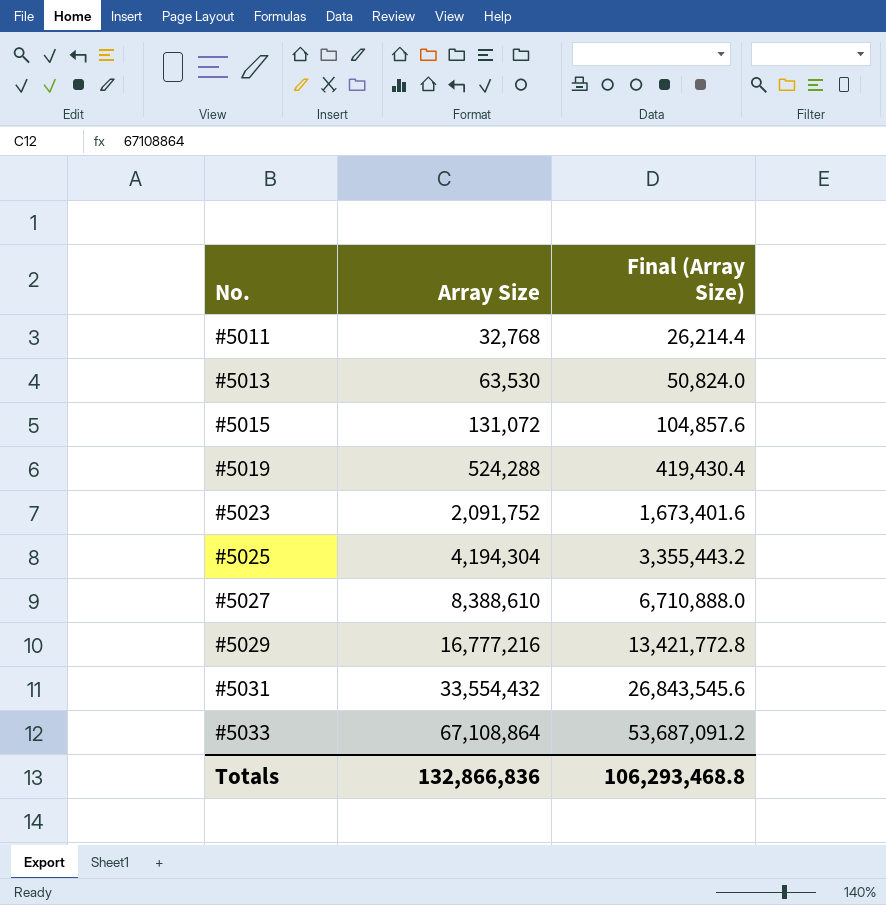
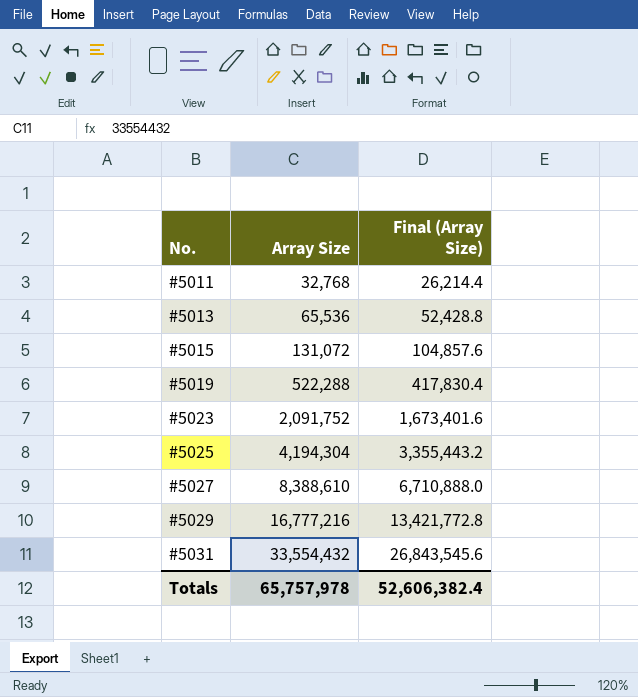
row #5033: 67,108,864 | 53,687,091.2 -> none
#5013 | Array Size: 63,530 -> 65,536
#5013 | Final (Array Size): 50,824.0 -> 52,428.8
#5019 | Array Size: 524,288 -> 522,288
#5019 | Final (Array Size): 419,430.4 -> 417,830.4
Totals | Array Size: 132,866,836 -> 65,757,978
Totals | Final (Array Size): 106,293,468.8 -> 52,606,382.4

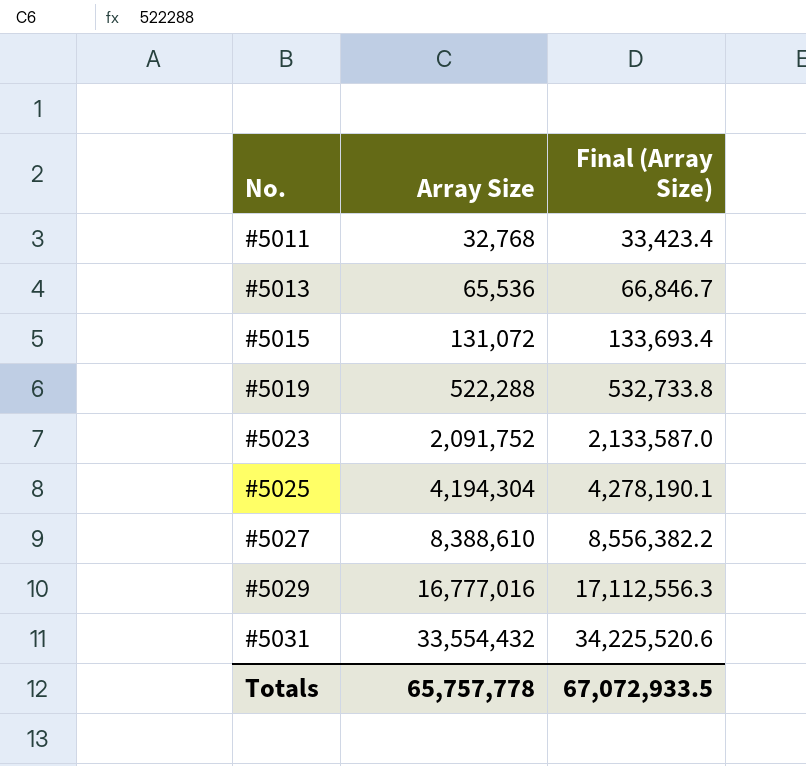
column Final (Array Size) | formula: [Array Size] * 0.8 -> [Array Size] * 1.02
#5029 | Array Size: 16,777,216 -> 16,777,016
Totals | Array Size: 65,757,978 -> 65,757,778
Totals | Final (Array Size): 52,606,382.4 -> 67,072,933.5

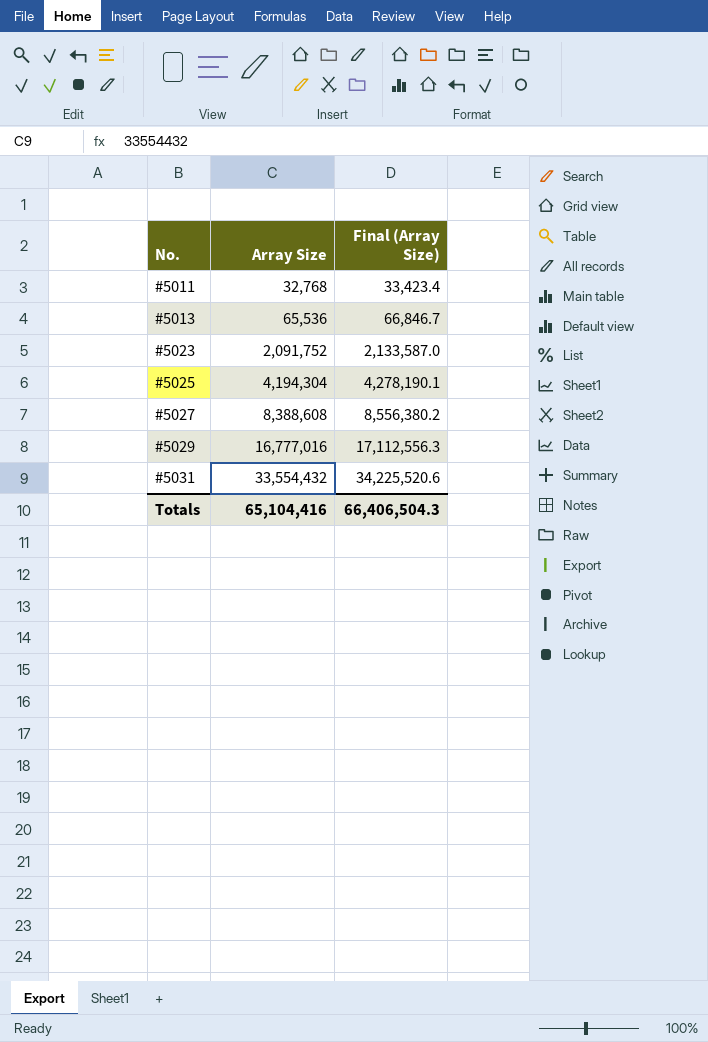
row #5015: 131,072 | 133,693.4 -> none
row #5019: 522,288 | 532,733.8 -> none
#5027 | Array Size: 8,388,610 -> 8,388,608
#5027 | Final (Array Size): 8,556,382.2 -> 8,556,380.2
Totals | Array Size: 65,757,778 -> 65,104,416
Totals | Final (Array Size): 67,072,933.5 -> 66,406,504.3

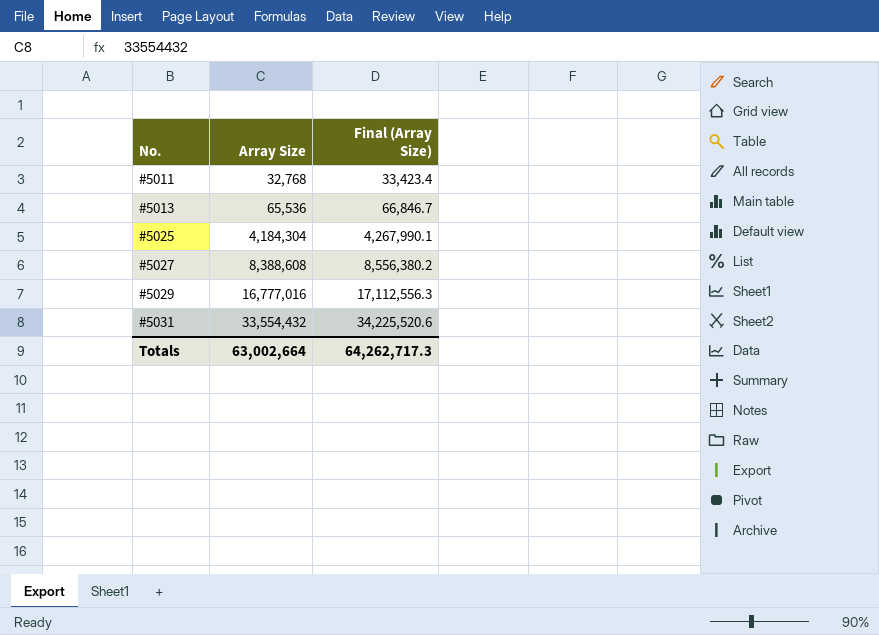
row #5023: 2,091,752 | 2,133,587.0 -> none
#5025 | Array Size: 4,194,304 -> 4,184,304
#5025 | Final (Array Size): 4,278,190.1 -> 4,267,990.1
Totals | Array Size: 65,104,416 -> 63,002,664
Totals | Final (Array Size): 66,406,504.3 -> 64,262,717.3

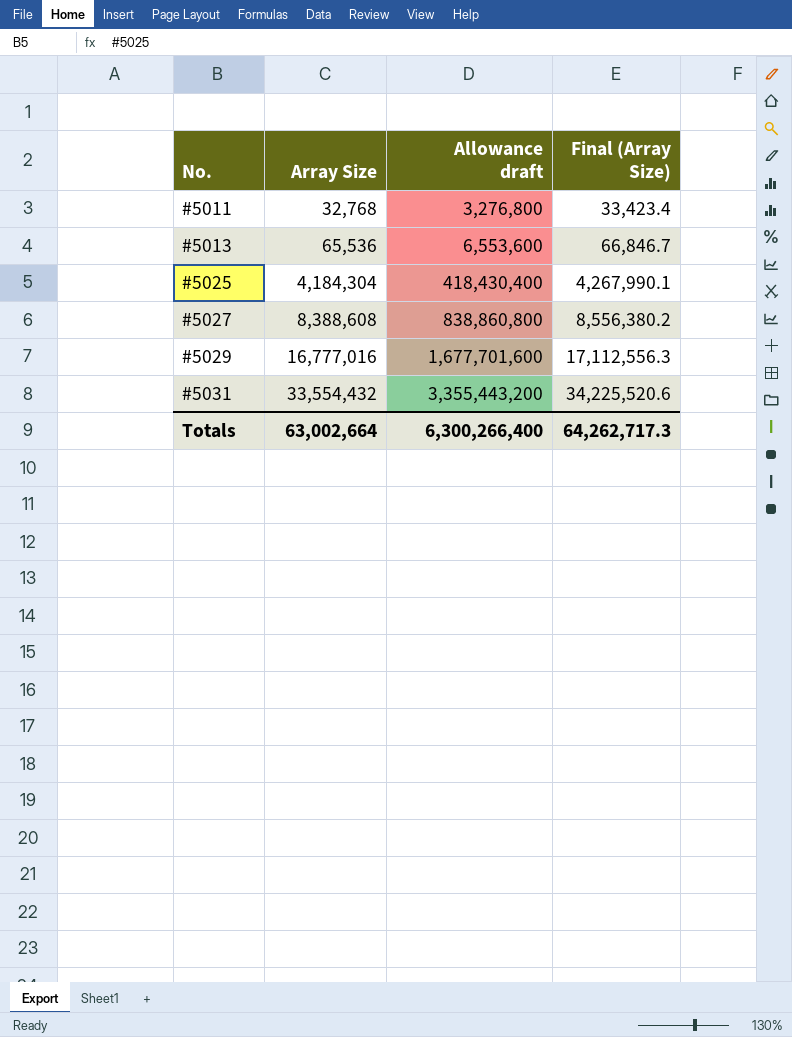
column Allowance draft | formula: none -> [Array Size] * 100

